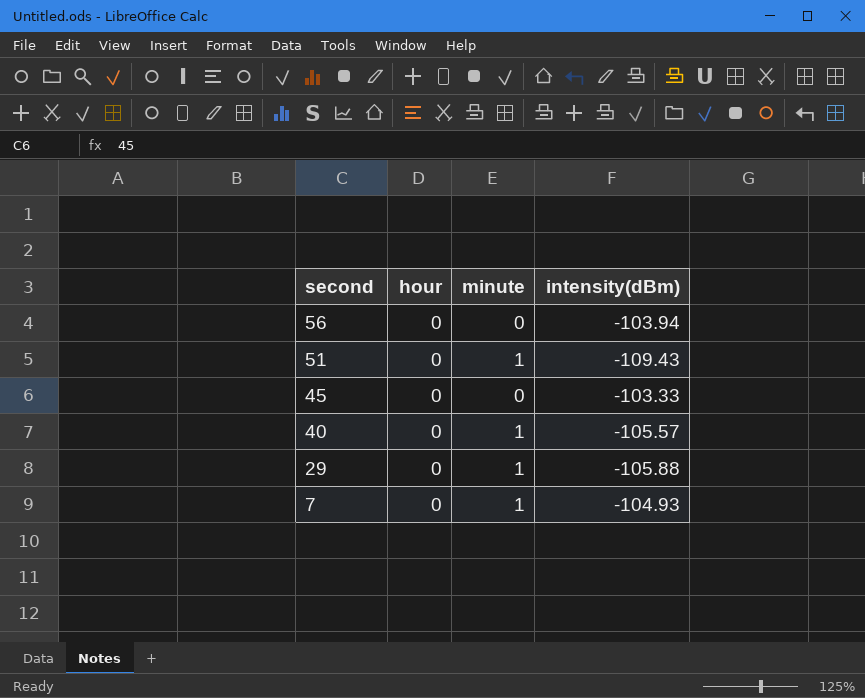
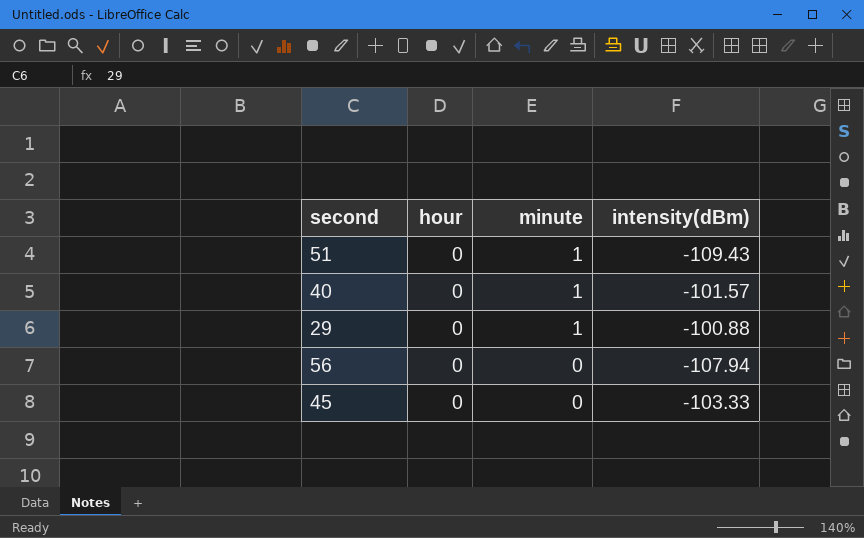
row order: second descending -> minute descending
row 7: 0 | 1 | -104.93 -> none
40 | intensity(dBm): -105.57 -> -101.57
29 | intensity(dBm): -105.88 -> -100.88
56 | intensity(dBm): -103.94 -> -107.94

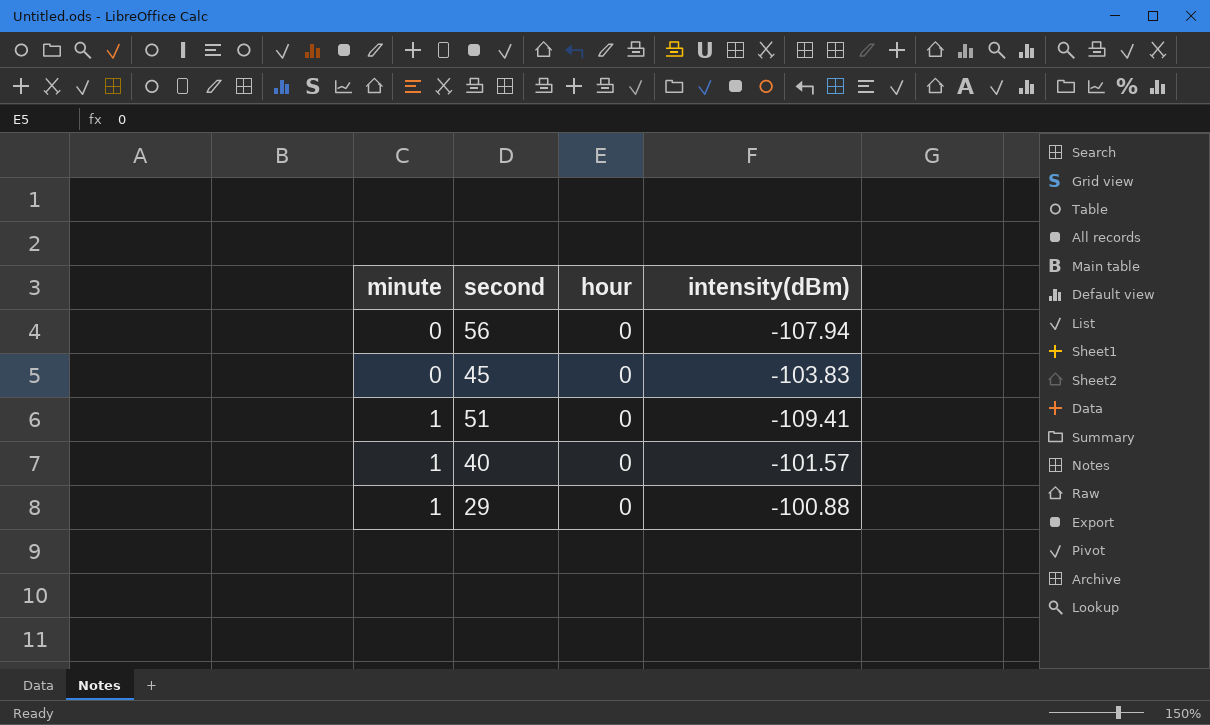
row order: minute descending -> minute ascending
column minute | position: 3 -> 1
45 | intensity(dBm): -103.33 -> -103.83
51 | intensity(dBm): -109.43 -> -109.41

